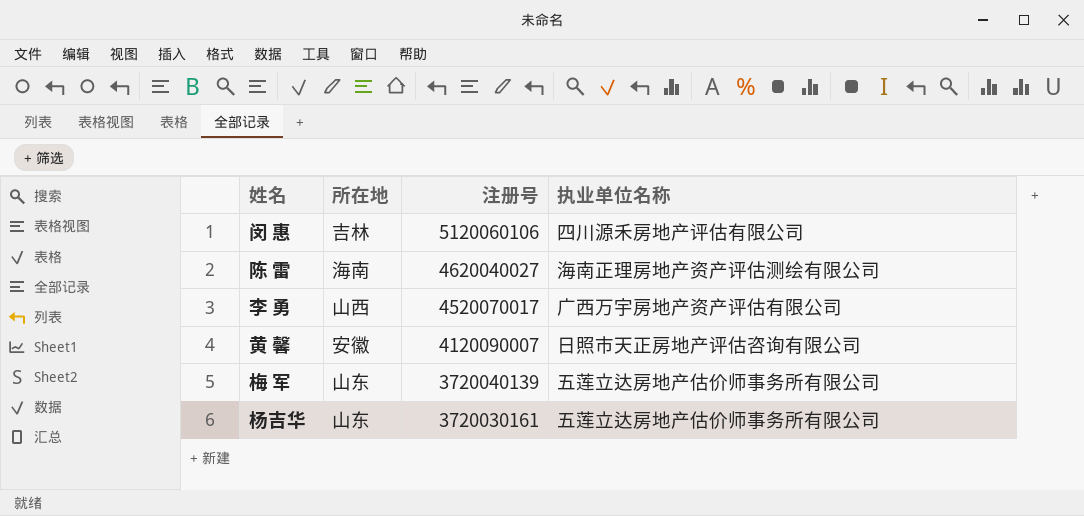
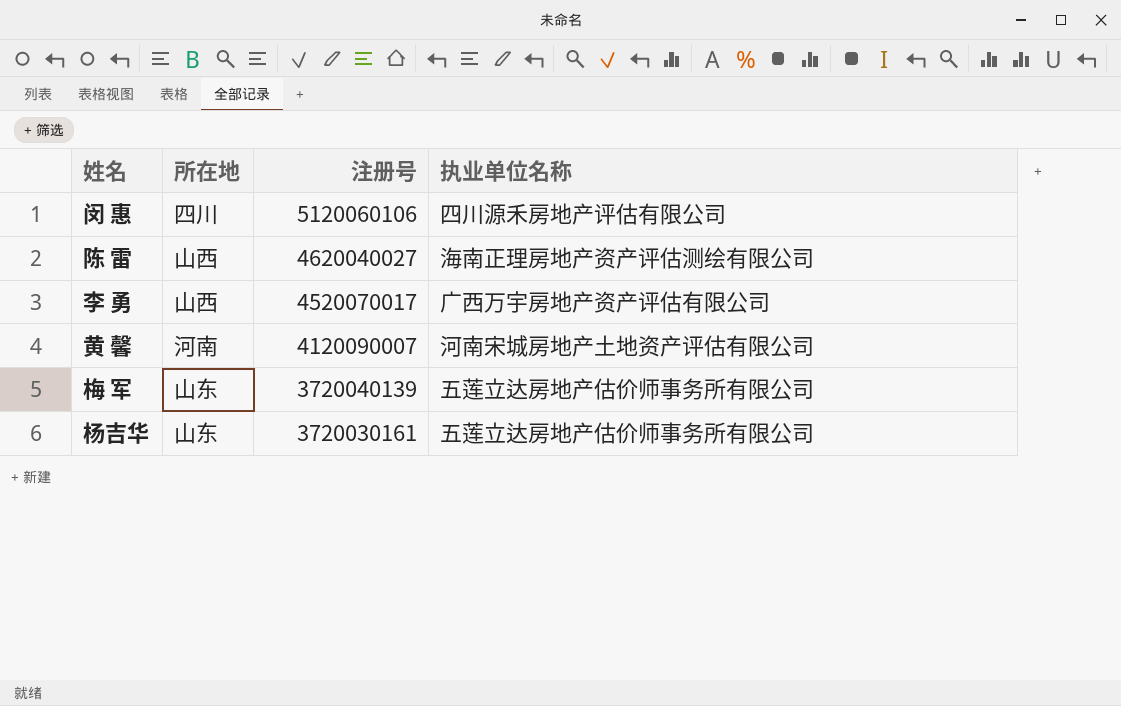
闵 惠 | 所在地: 吉林 -> 四川
陈 雷 | 所在地: 海南 -> 山西
黄 馨 | 所在地: 安徽 -> 河南
黄 馨 | 执业单位名称: 日照市天正房地产评估咨询有限公司 -> 河南宋城房地产土地资产评估有限公司

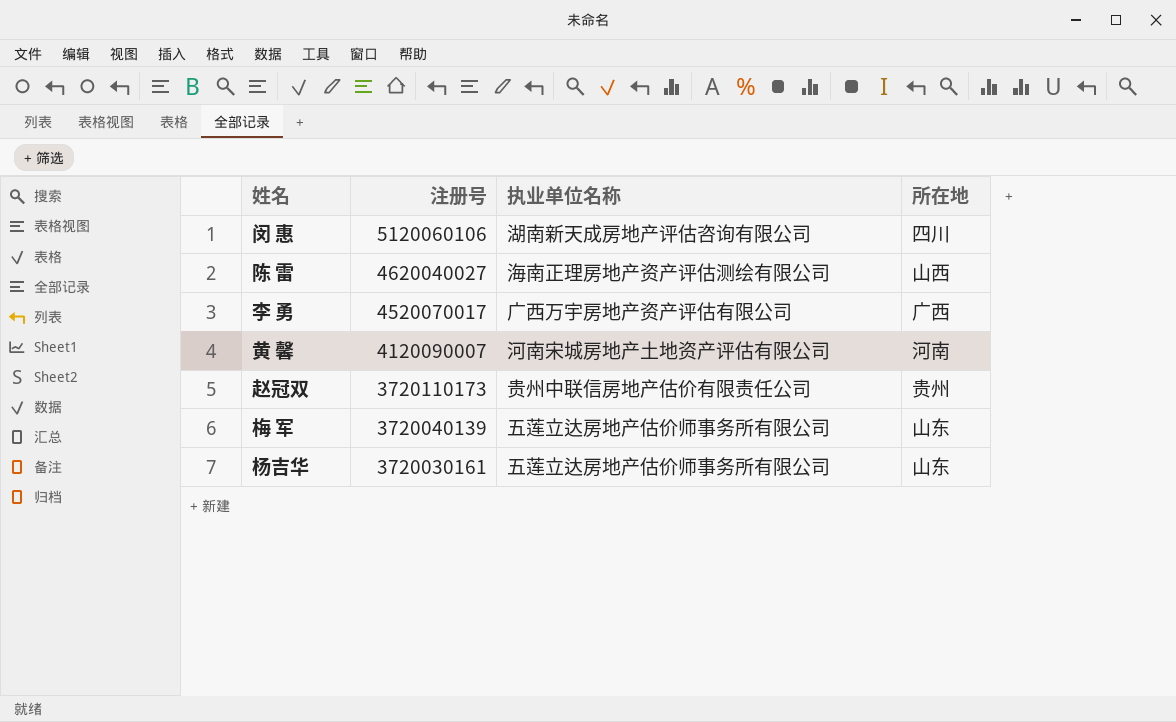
column 所在地 | position: 2 -> 4
闵 惠 | 执业单位名称: 四川源禾房地产评估有限公司 -> 湖南新天成房地产评估咨询有限公司
李 勇 | 所在地: 山西 -> 广西
row 赵冠双: none -> 3720110173 | 贵州中联信房地产估价有限责任公司 | 贵州

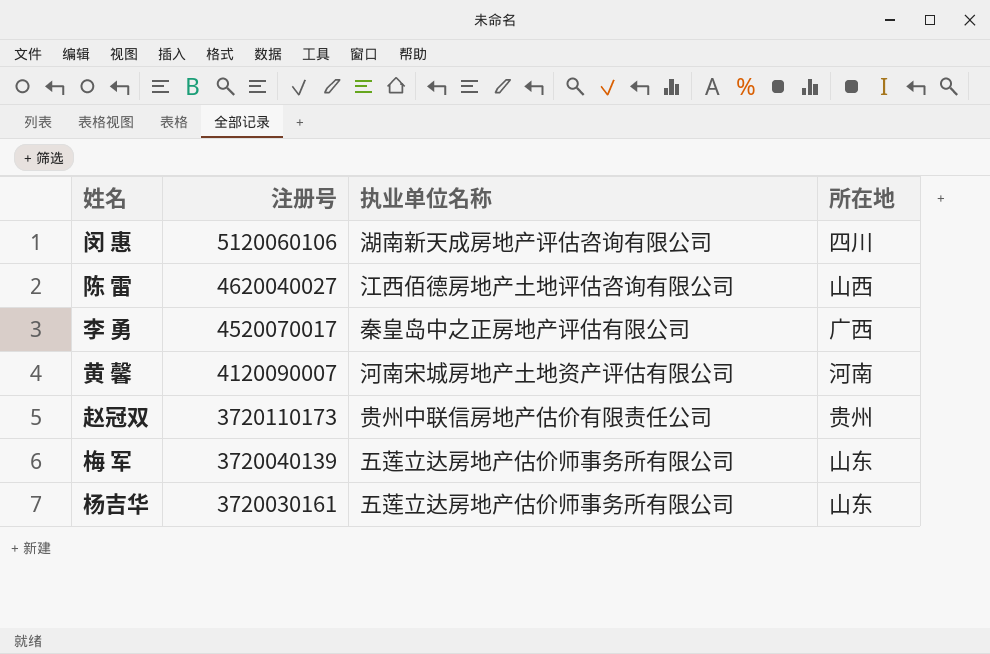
陈 雷 | 执业单位名称: 海南正理房地产资产评估测绘有限公司 -> 江西佰德房地产土地评估咨询有限公司
李 勇 | 执业单位名称: 广西万宇房地产资产评估有限公司 -> 秦皇岛中之正房地产评估有限公司

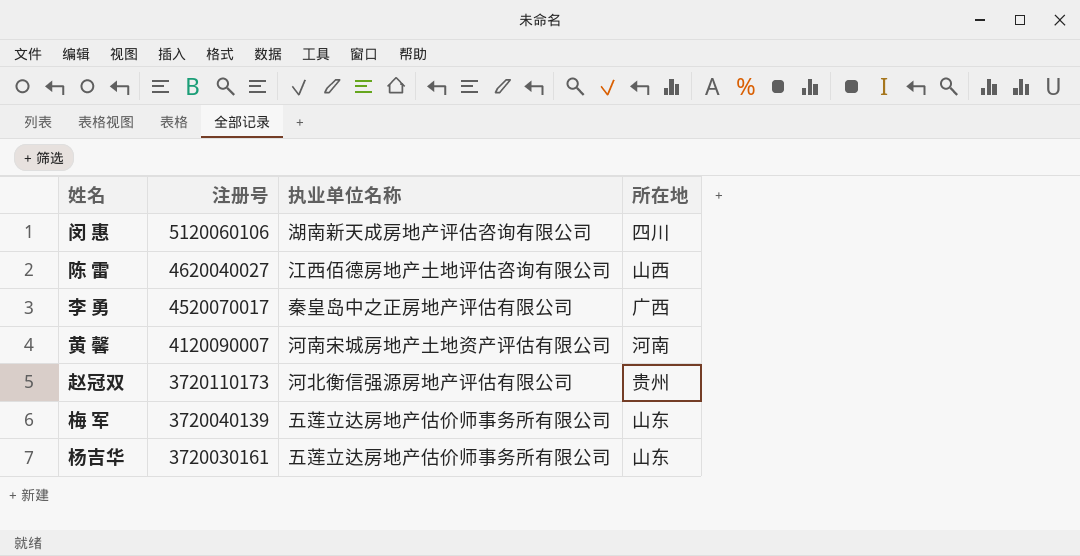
赵冠双 | 执业单位名称: 贵州中联信房地产估价有限责任公司 -> 河北衡信强源房地产评估有限公司

